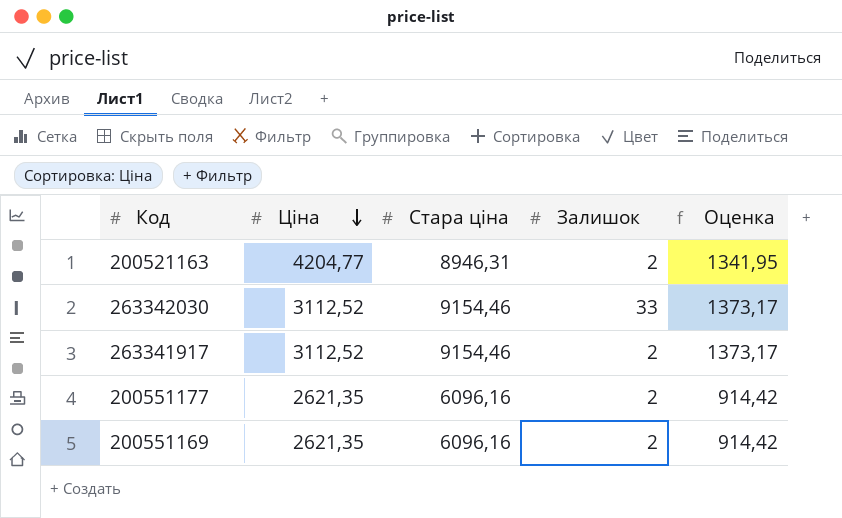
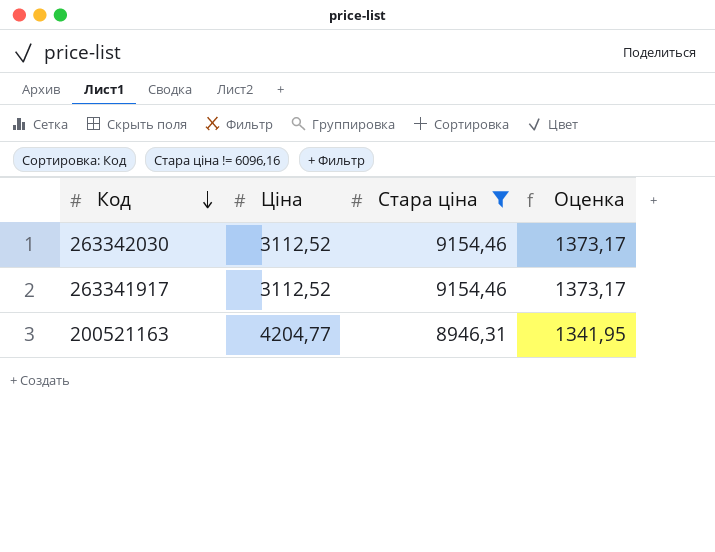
filter: none -> Стара ціна != 6096,16
row order: Ціна descending -> Код descending
column Залишок | position: 4 -> none

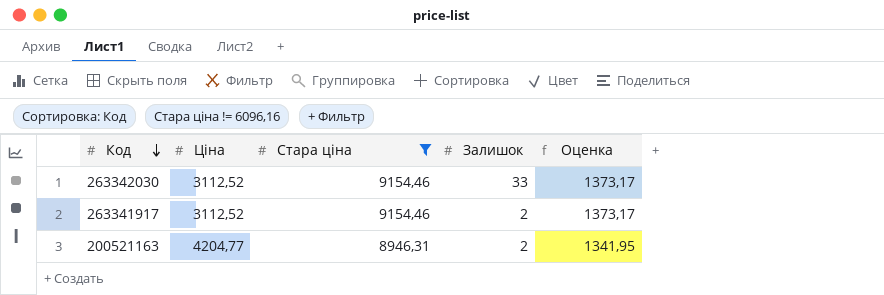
column Залишок | position: none -> 4

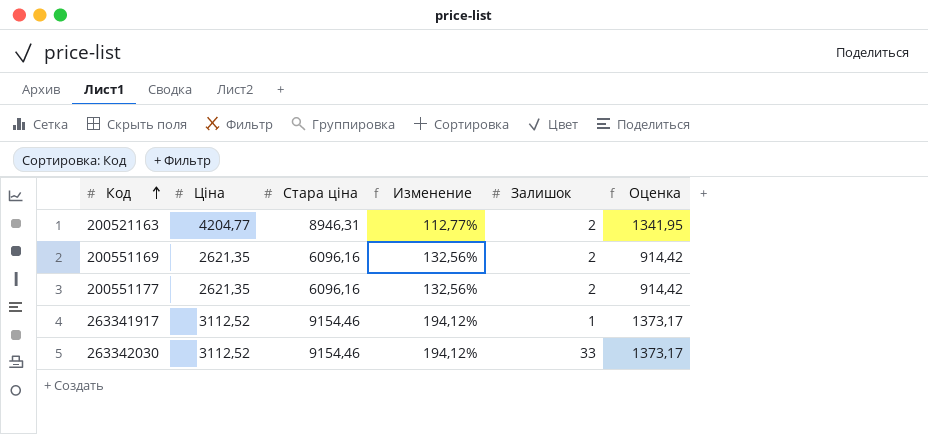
filter: Стара ціна != 6096,16 -> none
row order: Код descending -> Код ascending
column Изменение | formula: none -> ([Стара ціна] - [Ціна]) / [Ціна]
263341917 | Залишок: 2 -> 1

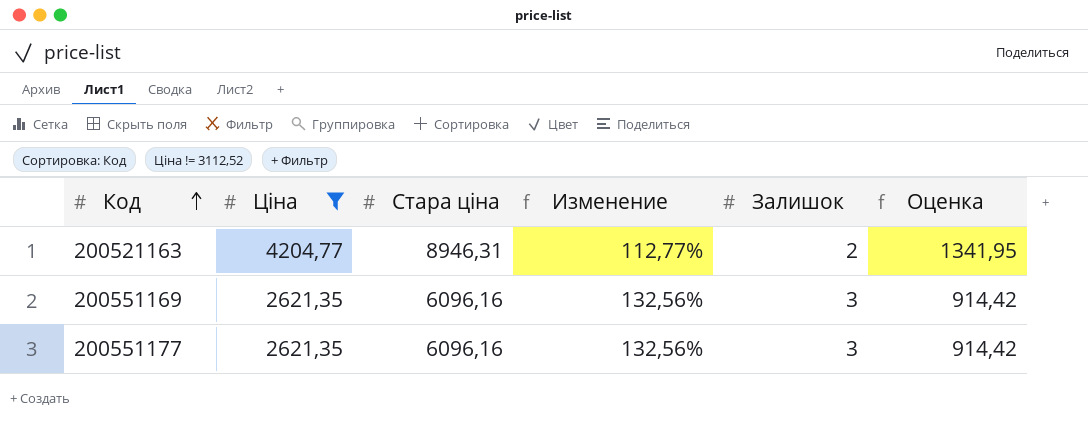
filter: none -> Ціна != 3112,52
200551169 | Залишок: 2 -> 3
200551177 | Залишок: 2 -> 3

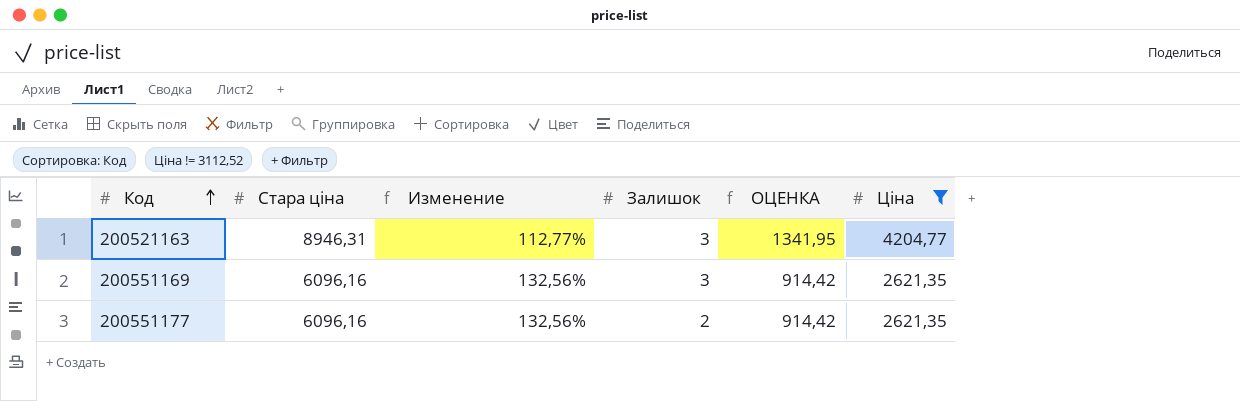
column name: Оценка -> ОЦЕНКА
column Ціна | position: 2 -> 6
200521163 | Залишок: 2 -> 3
200551177 | Залишок: 3 -> 2

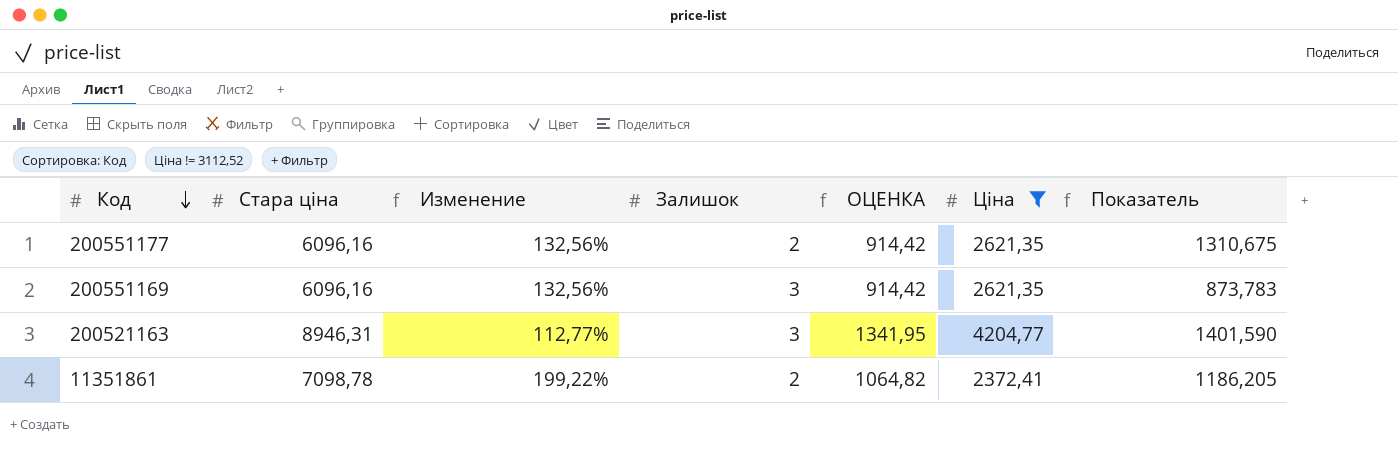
row order: Код ascending -> Код descending
column Показатель | formula: none -> [Ціна] / [Залишок]
row 11351861: none -> 7098,78 | 199,22% | 2 | 1064,82 | 2372,41 | 1186,205

